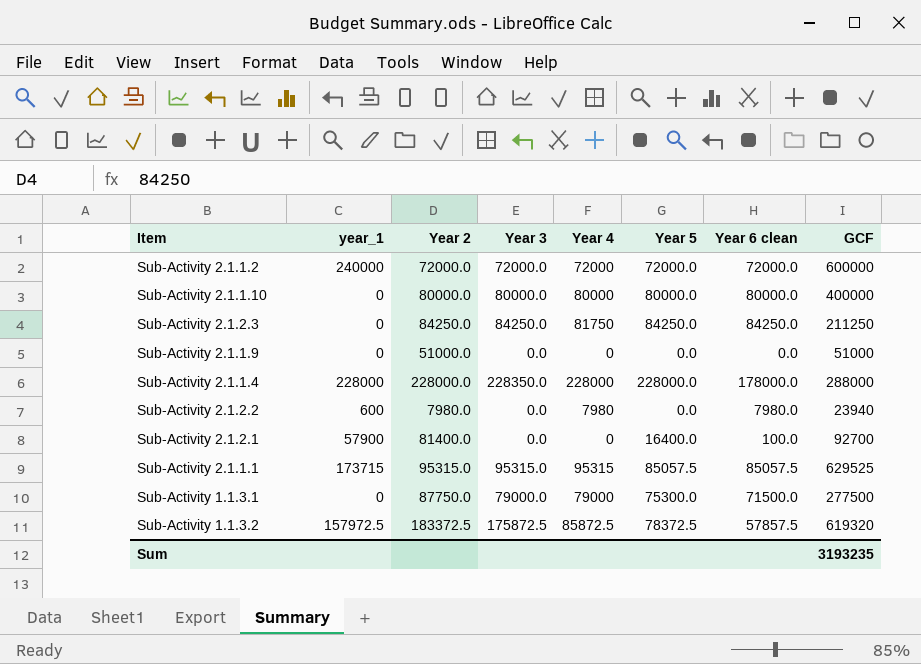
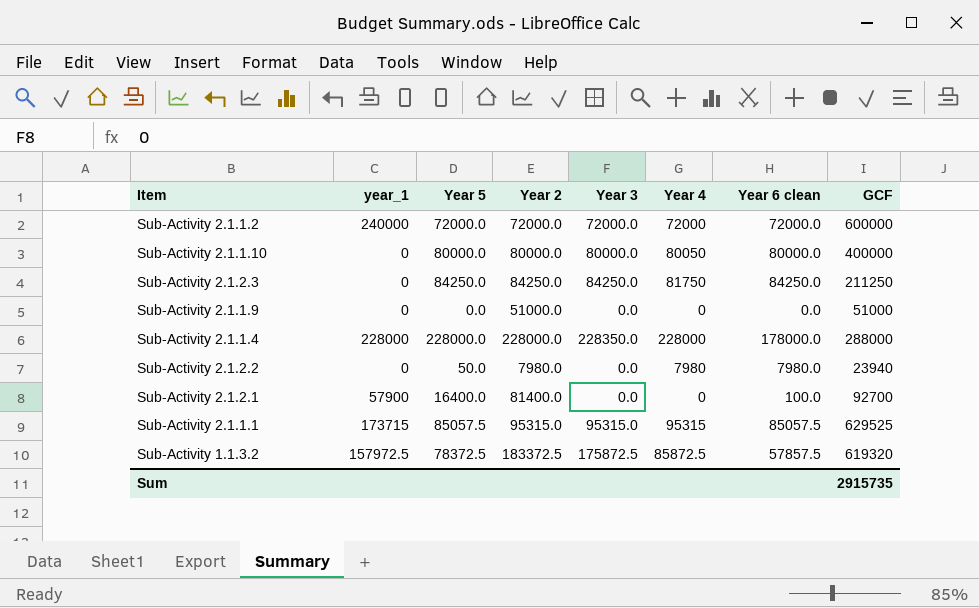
column Year 5 | position: 6 -> 3
row Sub-Activity 1.1.3.1: 0 | 87750.0 | 79000.0 | 79000 | 75300.0 | 71500.0 | 277500 -> none
Sub-Activity 2.1.1.10 | Year 4: 80000 -> 80050
Sub-Activity 2.1.2.2 | year_1: 600 -> 0
Sub-Activity 2.1.2.2 | Year 5: 0.0 -> 50.0
Sum | GCF: 3193235 -> 2915735

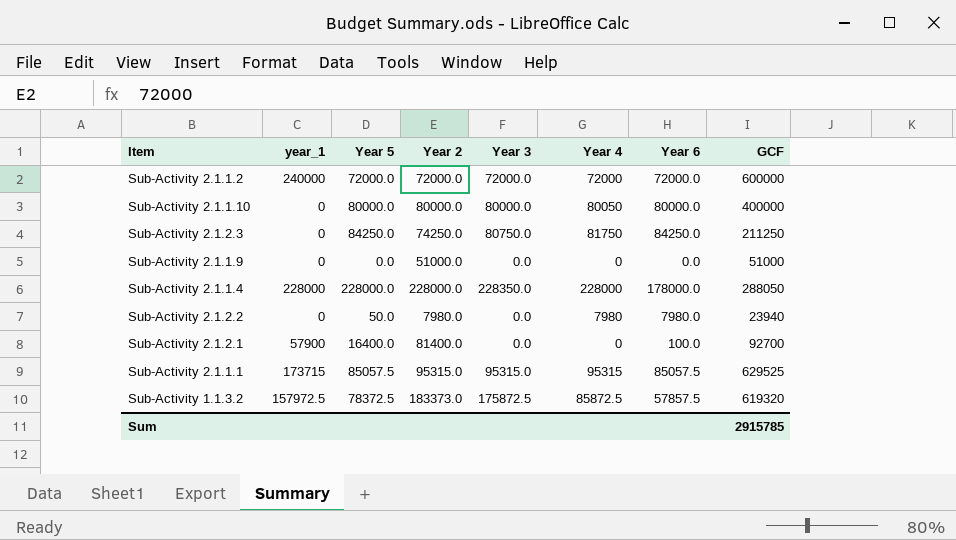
column name: Year 6 clean -> Year 6
Sub-Activity 2.1.2.3 | Year 2: 84250.0 -> 74250.0
Sub-Activity 2.1.2.3 | Year 3: 84250.0 -> 80750.0
Sub-Activity 2.1.1.4 | GCF: 288000 -> 288050
Sub-Activity 1.1.3.2 | Year 2: 183372.5 -> 183373.0
Sum | GCF: 2915735 -> 2915785

